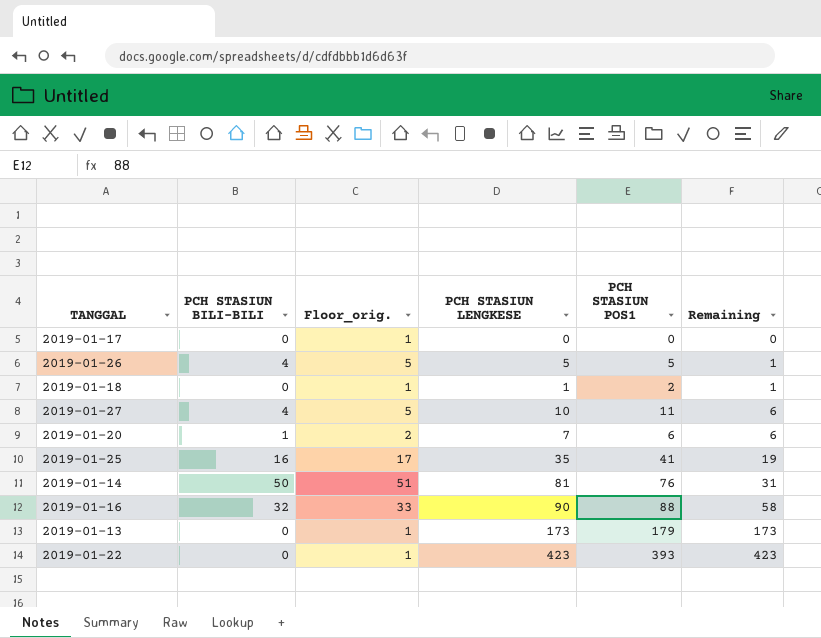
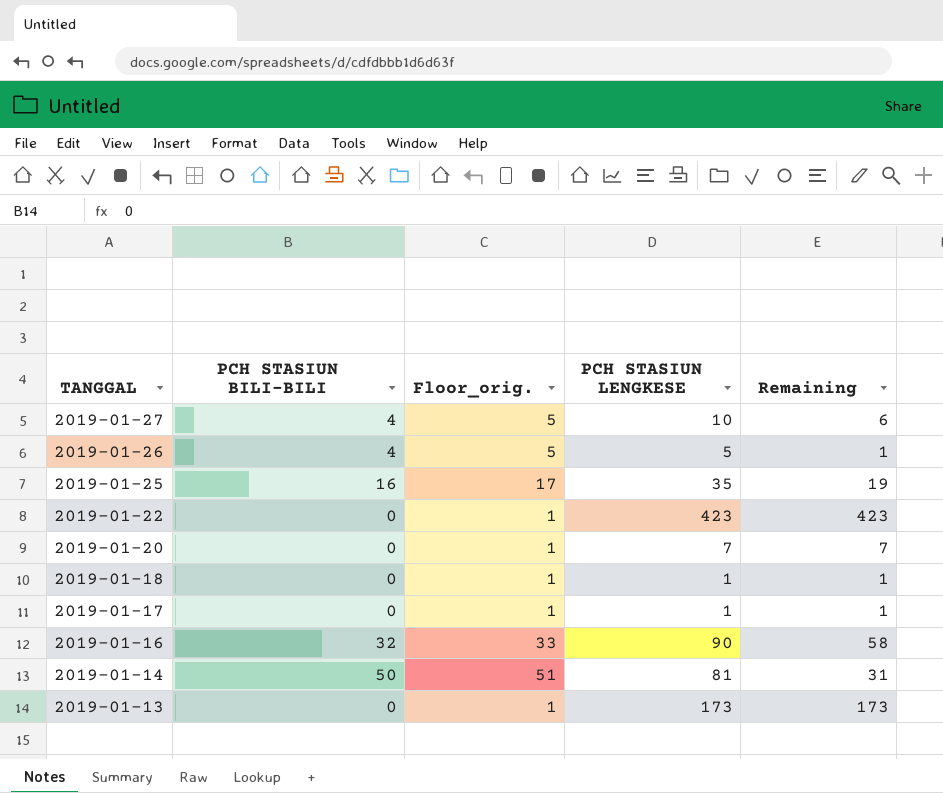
row order: Remaining ascending -> TANGGAL descending
column PCH STASIUN POS1 | position: 5 -> none
2019-01-20 | PCH STASIUN BILI-BILI: 1 -> 0
2019-01-20 | Floor_orig.: 2 -> 1
2019-01-20 | Remaining: 6 -> 7
2019-01-17 | PCH STASIUN LENGKESE: 0 -> 1
2019-01-17 | Remaining: 0 -> 1

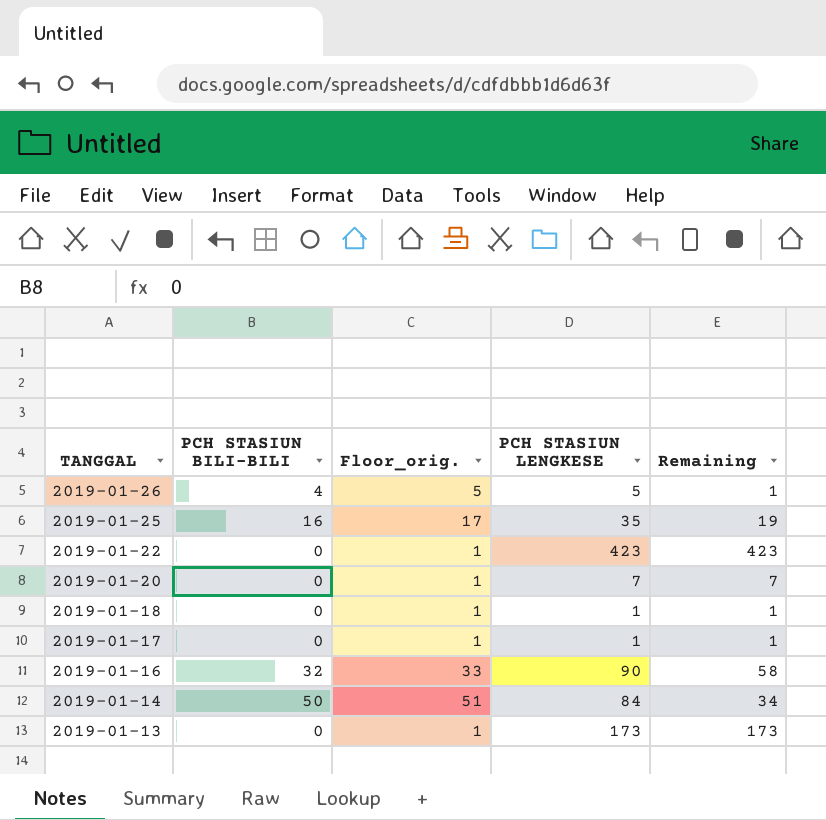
row 2019-01-27: 4 | 5 | 10 | 6 -> none
2019-01-14 | PCH STASIUN LENGKESE: 81 -> 84
2019-01-14 | Remaining: 31 -> 34

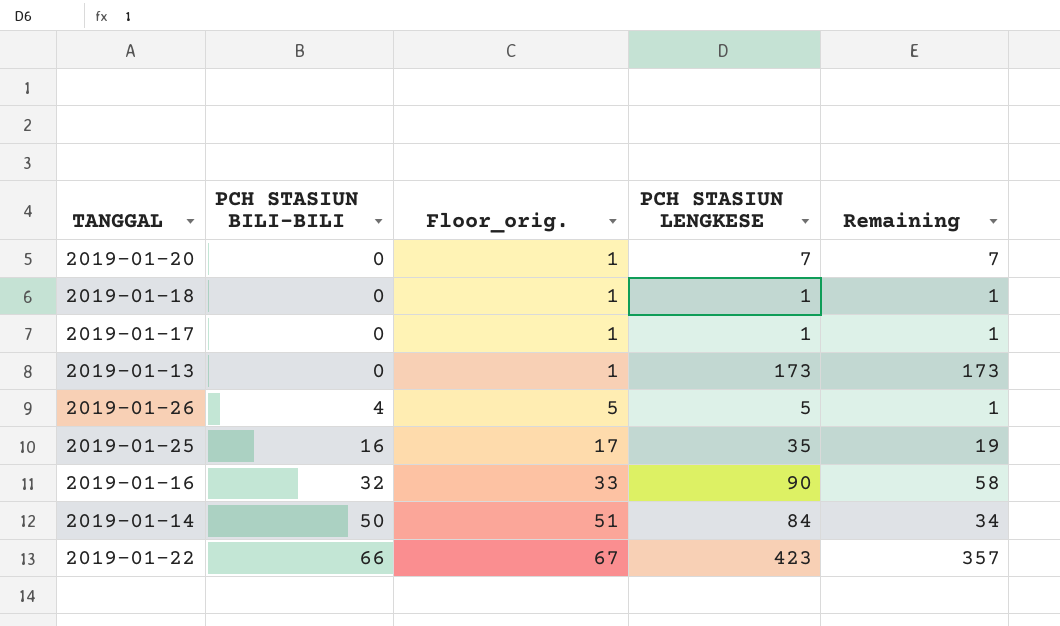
row order: TANGGAL descending -> PCH STASIUN BILI-BILI ascending
2019-01-22 | PCH STASIUN BILI-BILI: 0 -> 66
2019-01-22 | Floor_orig.: 1 -> 67
2019-01-22 | Remaining: 423 -> 357

